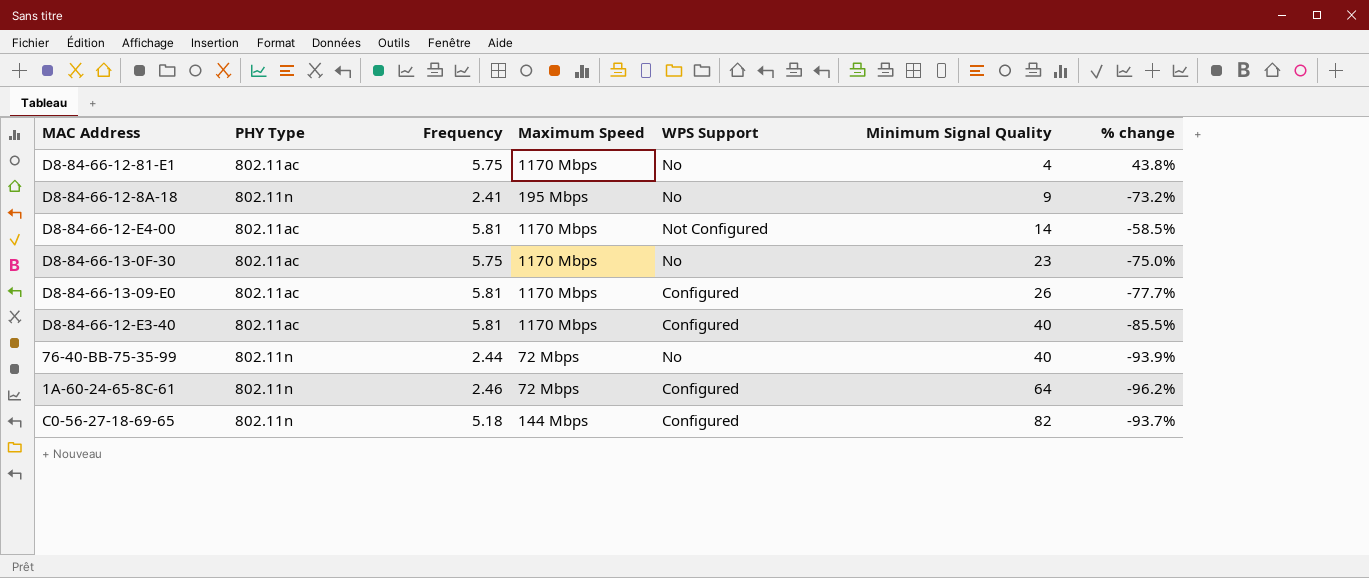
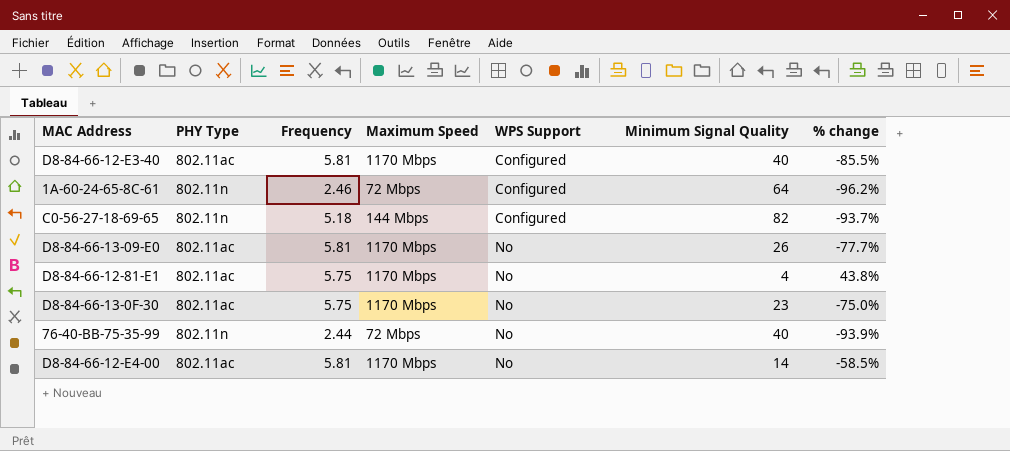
row order: Minimum Signal Quality ascending -> WPS Support ascending
row D8-84-66-12-8A-18: 802.11n | 2.41 | 195 Mbps | No | 9 | -73.2% -> none
D8-84-66-13-09-E0 | WPS Support: Configured -> No
D8-84-66-12-E4-00 | WPS Support: Not Configured -> No

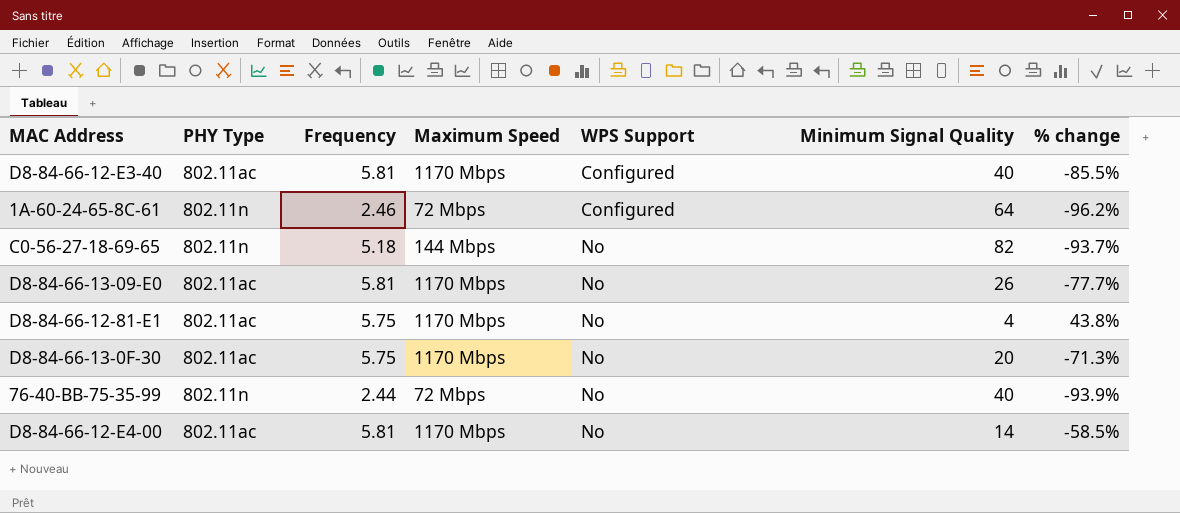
C0-56-27-18-69-65 | WPS Support: Configured -> No
D8-84-66-13-0F-30 | Minimum Signal Quality: 23 -> 20
D8-84-66-13-0F-30 | % change: -75.0% -> -71.3%

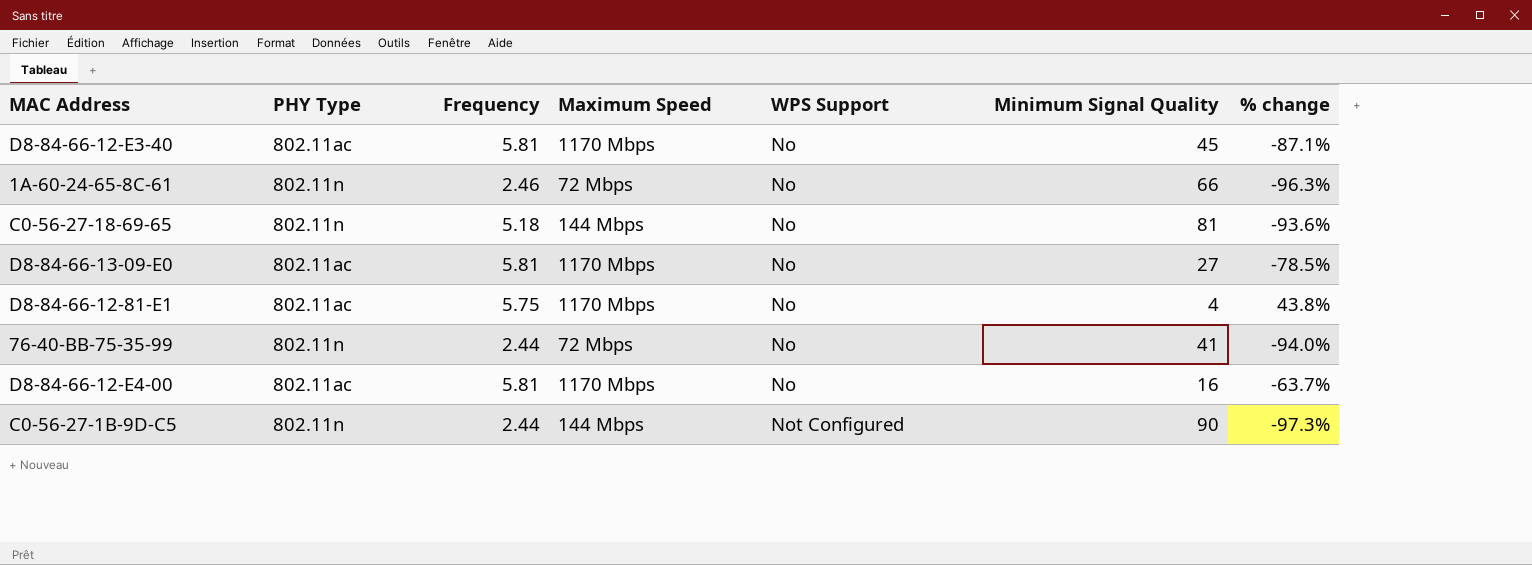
row D8-84-66-13-0F-30: 802.11ac | 5.75 | 1170 Mbps | No | 20 | -71.3% -> none
D8-84-66-12-E3-40 | WPS Support: Configured -> No
D8-84-66-12-E3-40 | Minimum Signal Quality: 40 -> 45
D8-84-66-12-E3-40 | % change: -85.5% -> -87.1%
1A-60-24-65-8C-61 | WPS Support: Configured -> No
1A-60-24-65-8C-61 | Minimum Signal Quality: 64 -> 66
1A-60-24-65-8C-61 | % change: -96.2% -> -96.3%
C0-56-27-18-69-65 | Minimum Signal Quality: 82 -> 81
C0-56-27-18-69-65 | % change: -93.7% -> -93.6%
D8-84-66-13-09-E0 | Minimum Signal Quality: 26 -> 27
D8-84-66-13-09-E0 | % change: -77.7% -> -78.5%
76-40-BB-75-35-99 | Minimum Signal Quality: 40 -> 41
76-40-BB-75-35-99 | % change: -93.9% -> -94.0%
D8-84-66-12-E4-00 | Minimum Signal Quality: 14 -> 16
D8-84-66-12-E4-00 | % change: -58.5% -> -63.7%
row C0-56-27-1B-9D-C5: none -> 802.11n | 2.44 | 144 Mbps | Not Configured | 90 | -97.3%

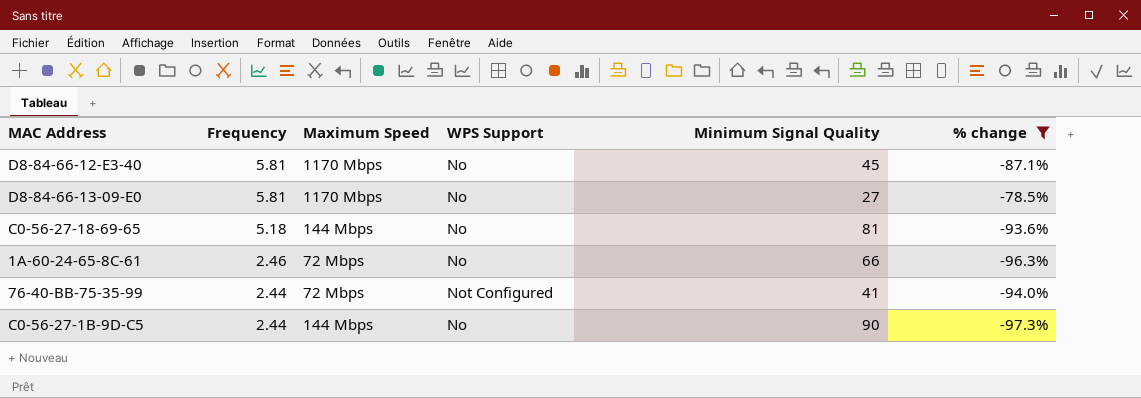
filter: none -> % change <= -78.5%
row order: WPS Support ascending -> Frequency descending
column PHY Type | position: 2 -> none
76-40-BB-75-35-99 | WPS Support: No -> Not Configured
C0-56-27-1B-9D-C5 | WPS Support: Not Configured -> No

